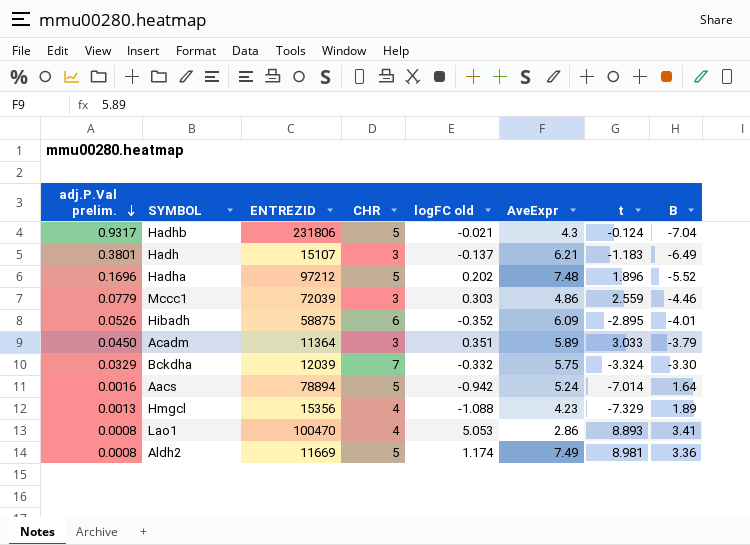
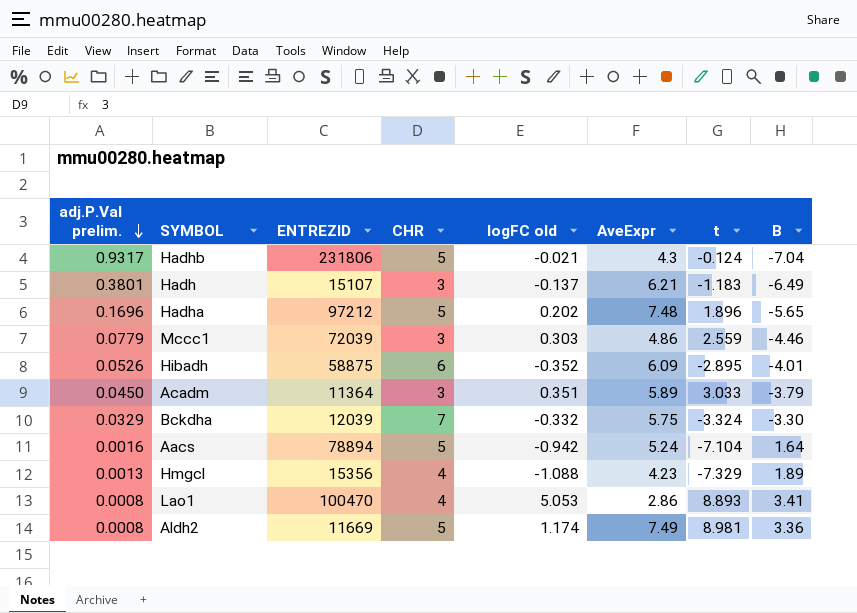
Hadha | B: -5.52 -> -5.65
Aacs | t: -7.014 -> -7.104

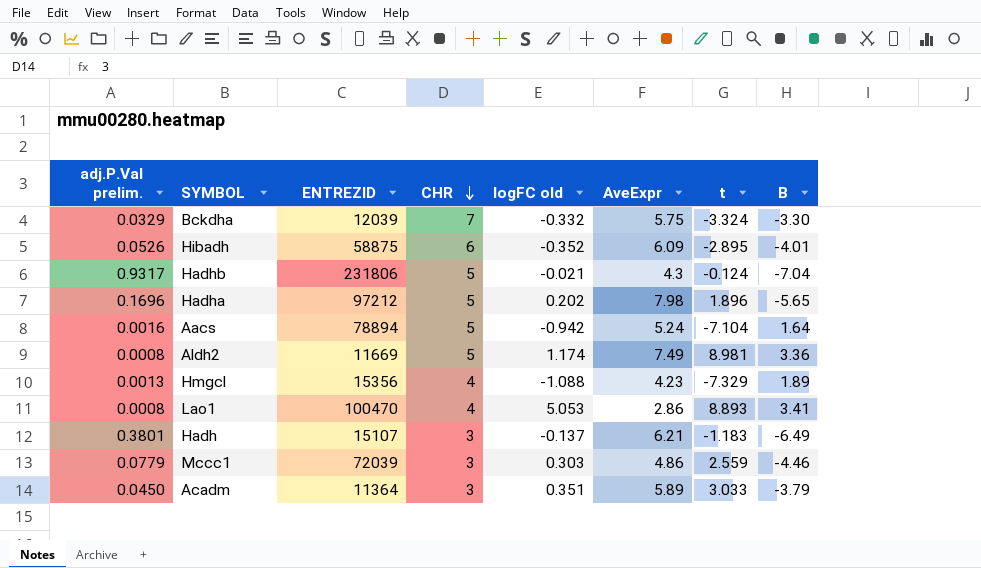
row order: adj.P.Val prelim. descending -> CHR descending
Hadha | AveExpr: 7.48 -> 7.98

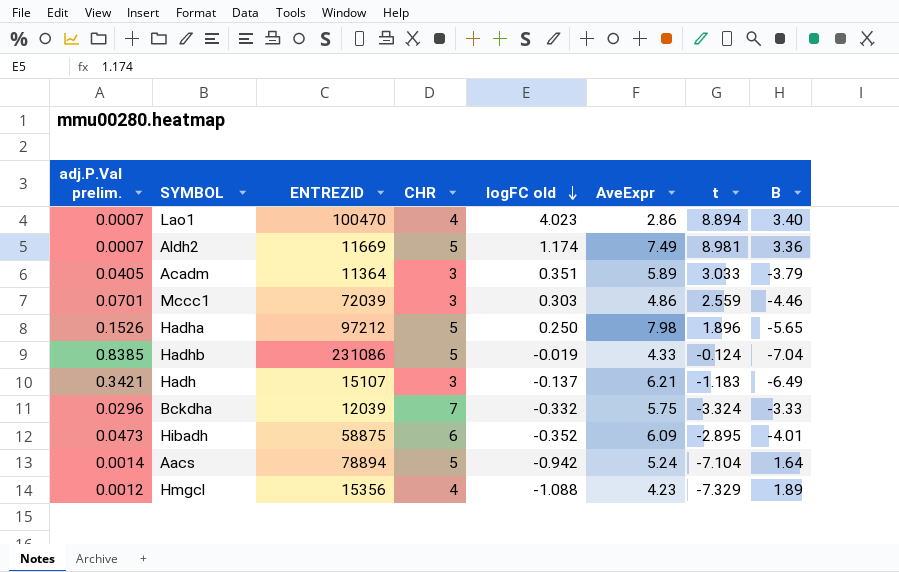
row order: CHR descending -> logFC old descending
Lao1 | adj.P.Val prelim.: 0.0008 -> 0.0007
Lao1 | logFC old: 5.053 -> 4.023
Lao1 | t: 8.893 -> 8.894
Lao1 | B: 3.41 -> 3.40
Aldh2 | adj.P.Val prelim.: 0.0008 -> 0.0007
Acadm | adj.P.Val prelim.: 0.0450 -> 0.0405
Mccc1 | adj.P.Val prelim.: 0.0779 -> 0.0701
Hadha | adj.P.Val prelim.: 0.1696 -> 0.1526
Hadha | logFC old: 0.202 -> 0.250
Hadhb | adj.P.Val prelim.: 0.9317 -> 0.8385
Hadhb | ENTREZID: 231806 -> 231086
Hadhb | logFC old: -0.021 -> -0.019
Hadhb | AveExpr: 4.3 -> 4.33
Hadh | adj.P.Val prelim.: 0.3801 -> 0.3421
Bckdha | adj.P.Val prelim.: 0.0329 -> 0.0296
Bckdha | B: -3.30 -> -3.33
Hibadh | adj.P.Val prelim.: 0.0526 -> 0.0473
Aacs | adj.P.Val prelim.: 0.0016 -> 0.0014
Hmgcl | adj.P.Val prelim.: 0.0013 -> 0.0012

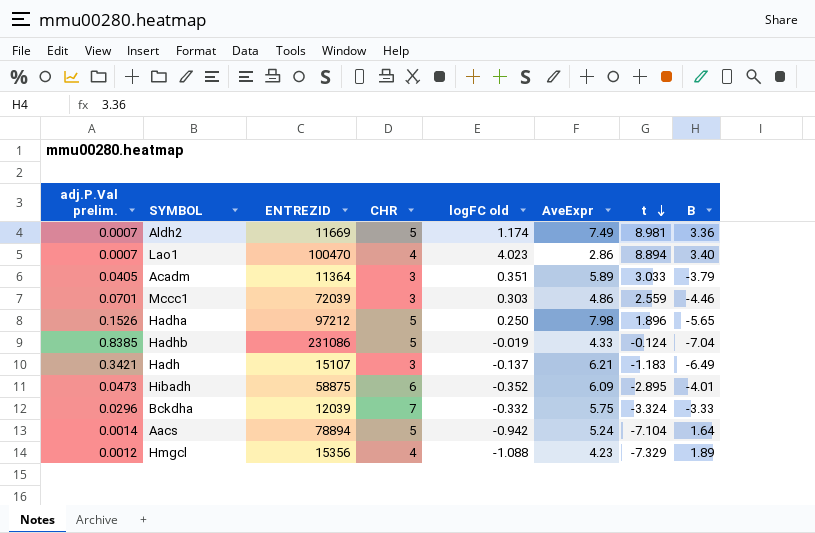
row order: logFC old descending -> t descending

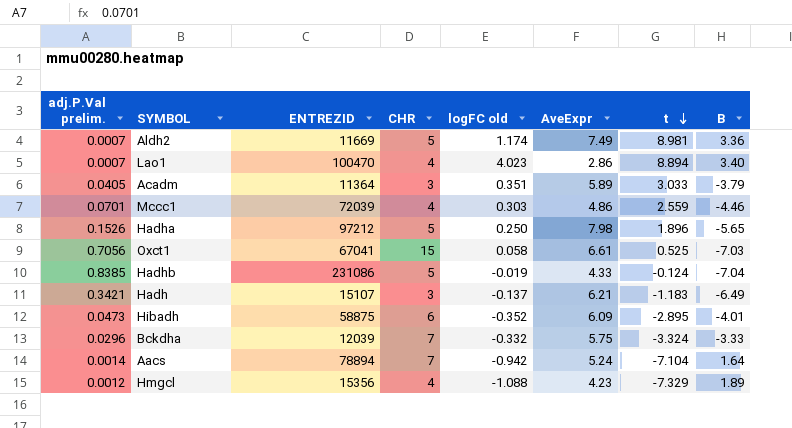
Mccc1 | CHR: 3 -> 4
row Oxct1: none -> 0.7056 | 67041 | 15 | 0.058 | 6.61 | 0.525 | -7.03
Aacs | CHR: 5 -> 7

